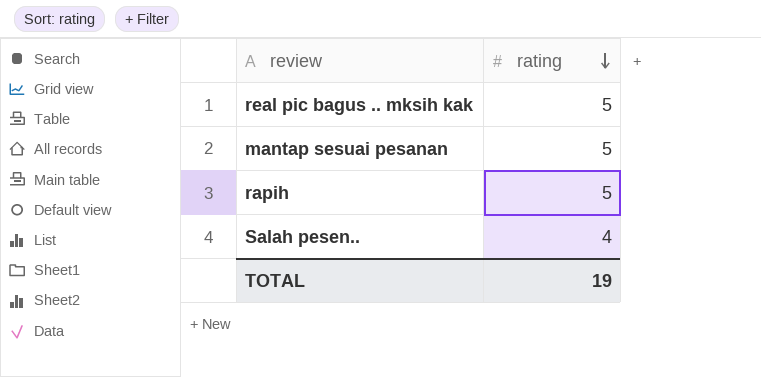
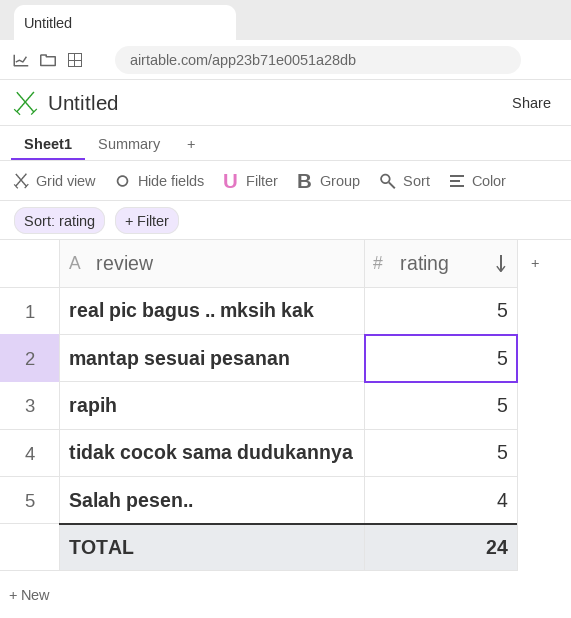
row tidak cocok sama dudukannya: none -> 5
TOTAL | rating: 19 -> 24

